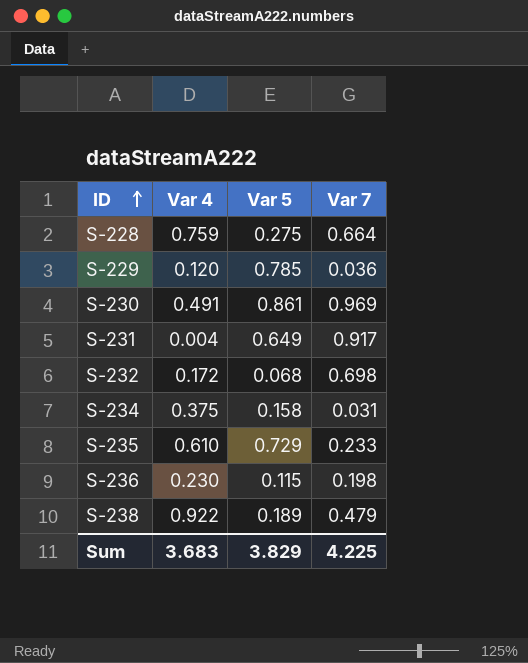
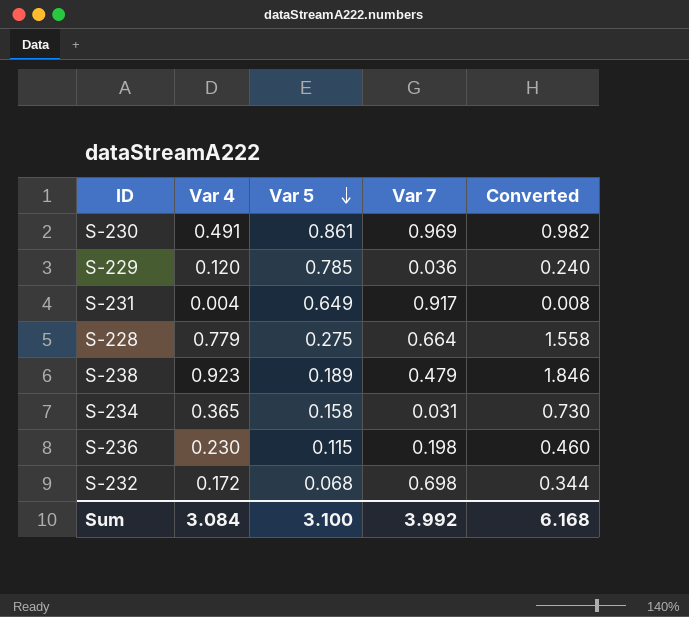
row order: ID ascending -> Var 5 descending
column Converted | formula: none -> [Var 4] * 2
row S-235: 0.610 | 0.729 | 0.233 -> none
S-228 | Var 4: 0.759 -> 0.779
S-238 | Var 4: 0.922 -> 0.923
S-234 | Var 4: 0.375 -> 0.365
Sum | Var 4: 3.683 -> 3.084
Sum | Var 5: 3.829 -> 3.100
Sum | Var 7: 4.225 -> 3.992

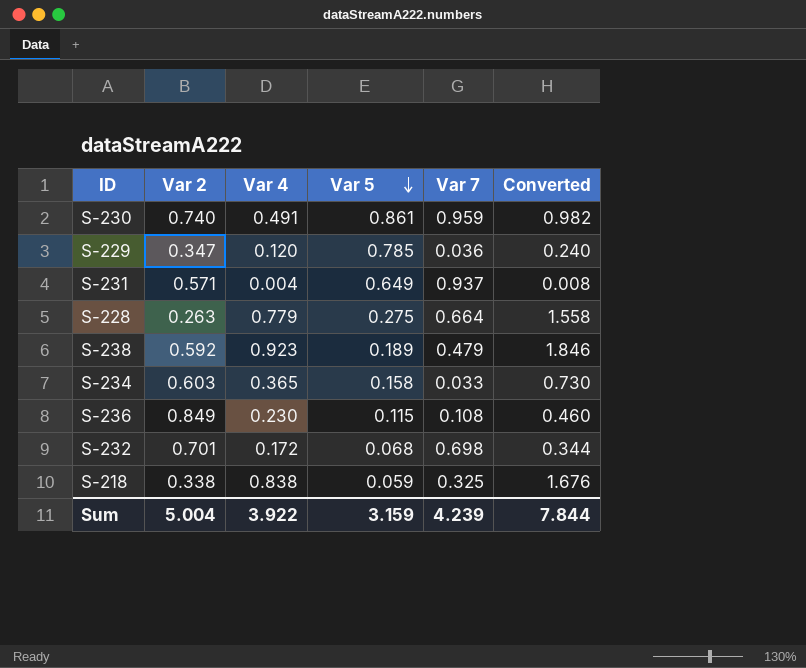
column Var 2 | position: none -> 2
S-230 | Var 7: 0.969 -> 0.959
S-231 | Var 7: 0.917 -> 0.937
S-234 | Var 7: 0.031 -> 0.033
S-236 | Var 7: 0.198 -> 0.108
row S-218: none -> 0.338 | 0.838 | 0.059 | 0.325 | 1.676
Sum | Var 4: 3.084 -> 3.922
Sum | Var 5: 3.100 -> 3.159
Sum | Var 7: 3.992 -> 4.239
Sum | Converted: 6.168 -> 7.844

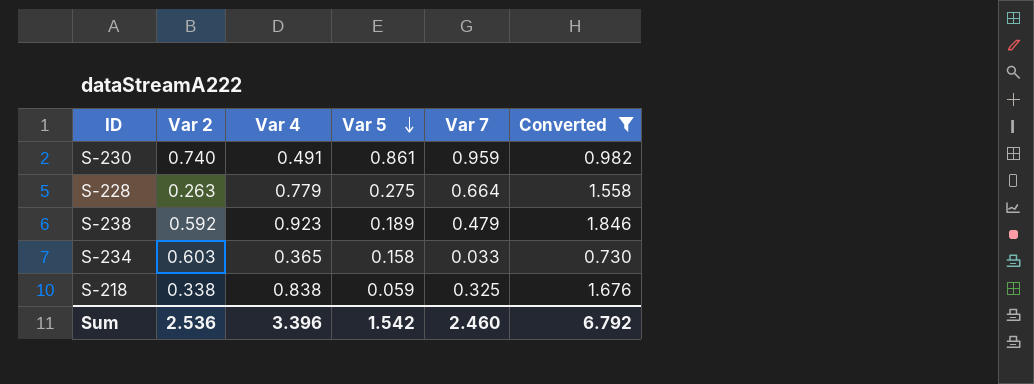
filter: none -> Converted >= 0.730
Sum | Var 2: 5.004 -> 2.536
Sum | Var 4: 3.922 -> 3.396
Sum | Var 5: 3.159 -> 1.542
Sum | Var 7: 4.239 -> 2.460
Sum | Converted: 7.844 -> 6.792

